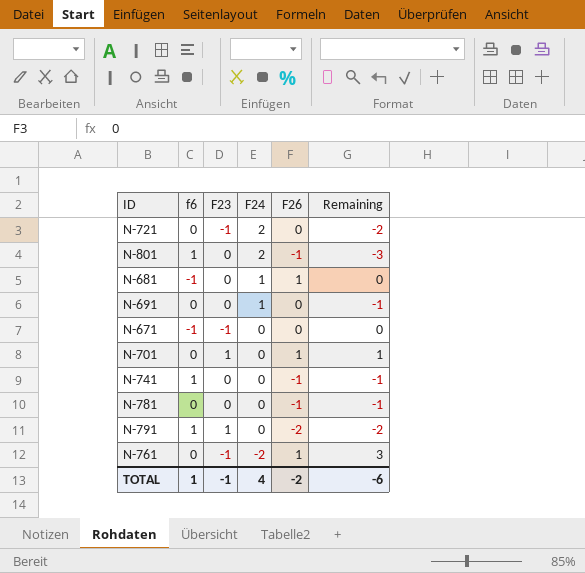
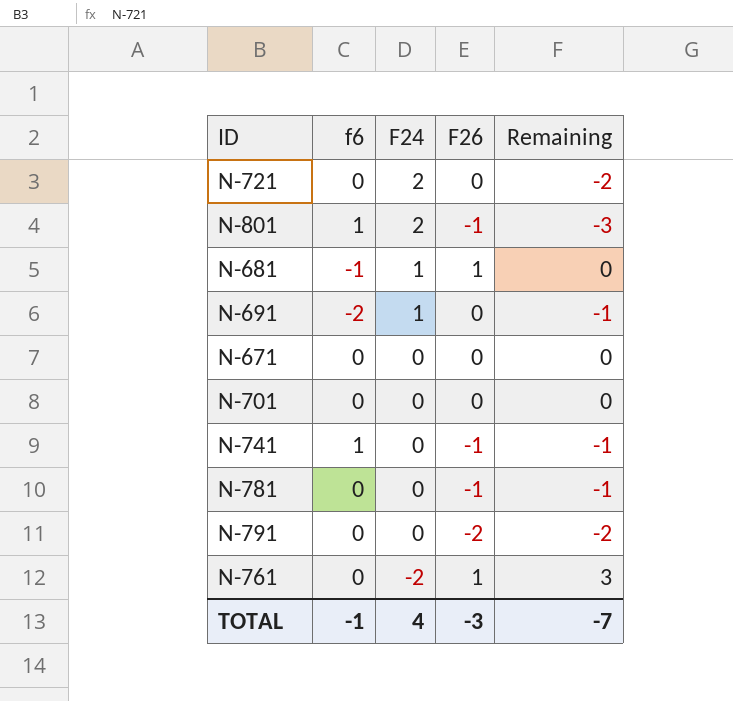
column F23 | position: 3 -> none
N-691 | f6: 0 -> -2
N-671 | f6: -1 -> 0
N-701 | F26: 1 -> 0
N-701 | Remaining: 1 -> 0
N-791 | f6: 1 -> 0
TOTAL | f6: 1 -> -1
TOTAL | F26: -2 -> -3
TOTAL | Remaining: -6 -> -7

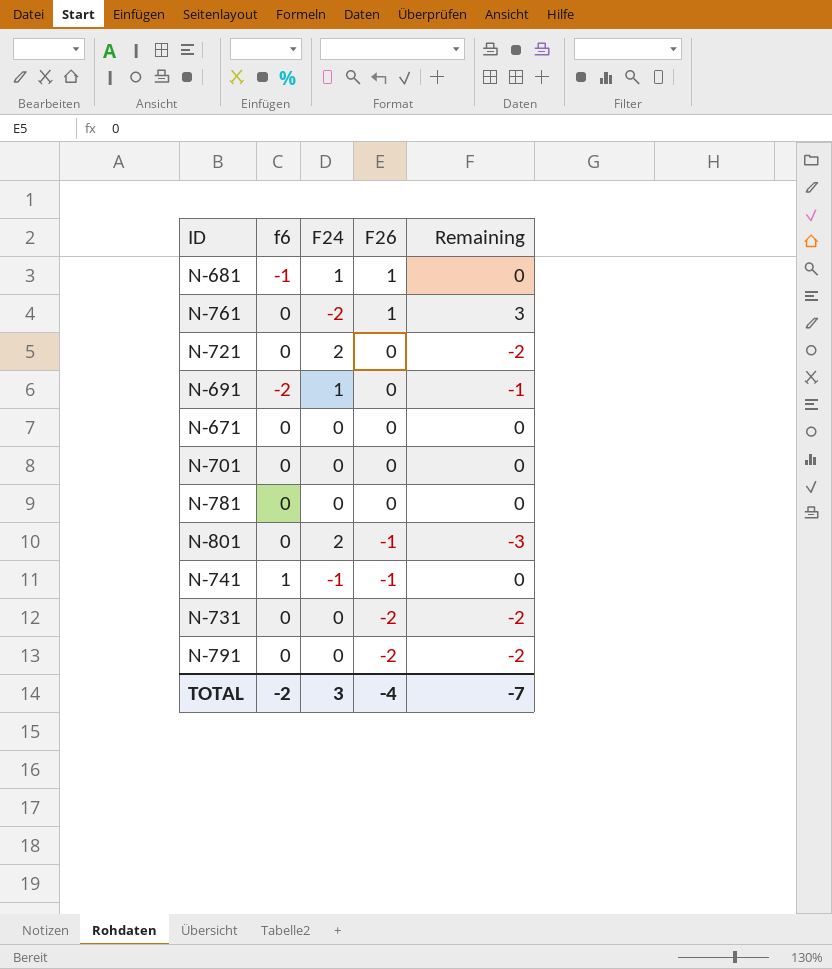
row order: F24 descending -> F26 descending
N-781 | F26: -1 -> 0
N-781 | Remaining: -1 -> 0
N-801 | f6: 1 -> 0
N-741 | F24: 0 -> -1
N-741 | Remaining: -1 -> 0
row N-731: none -> 0 | 0 | -2 | -2
TOTAL | f6: -1 -> -2
TOTAL | F24: 4 -> 3
TOTAL | F26: -3 -> -4

